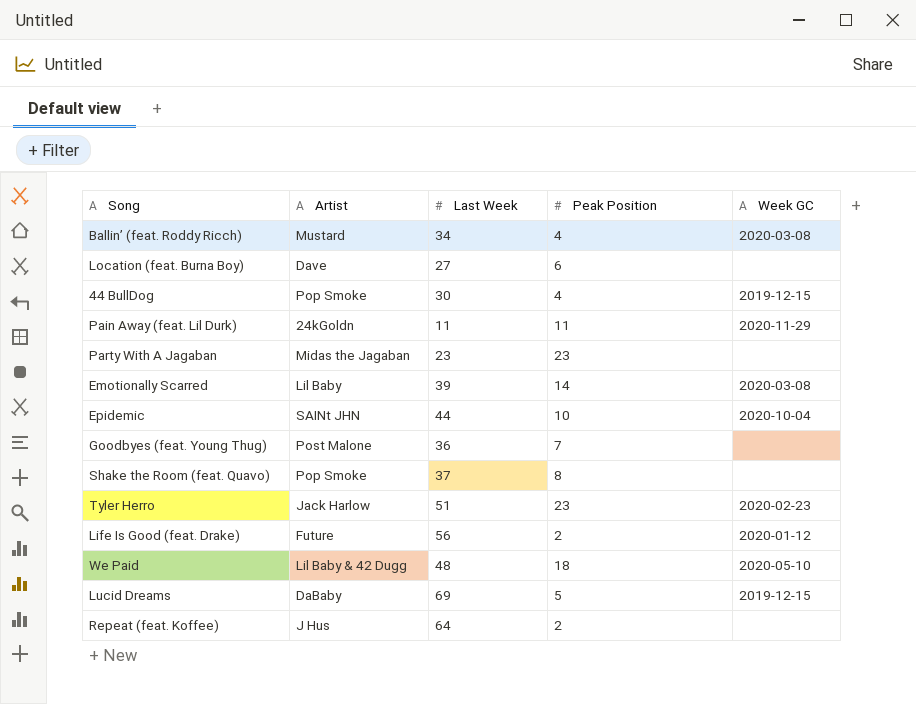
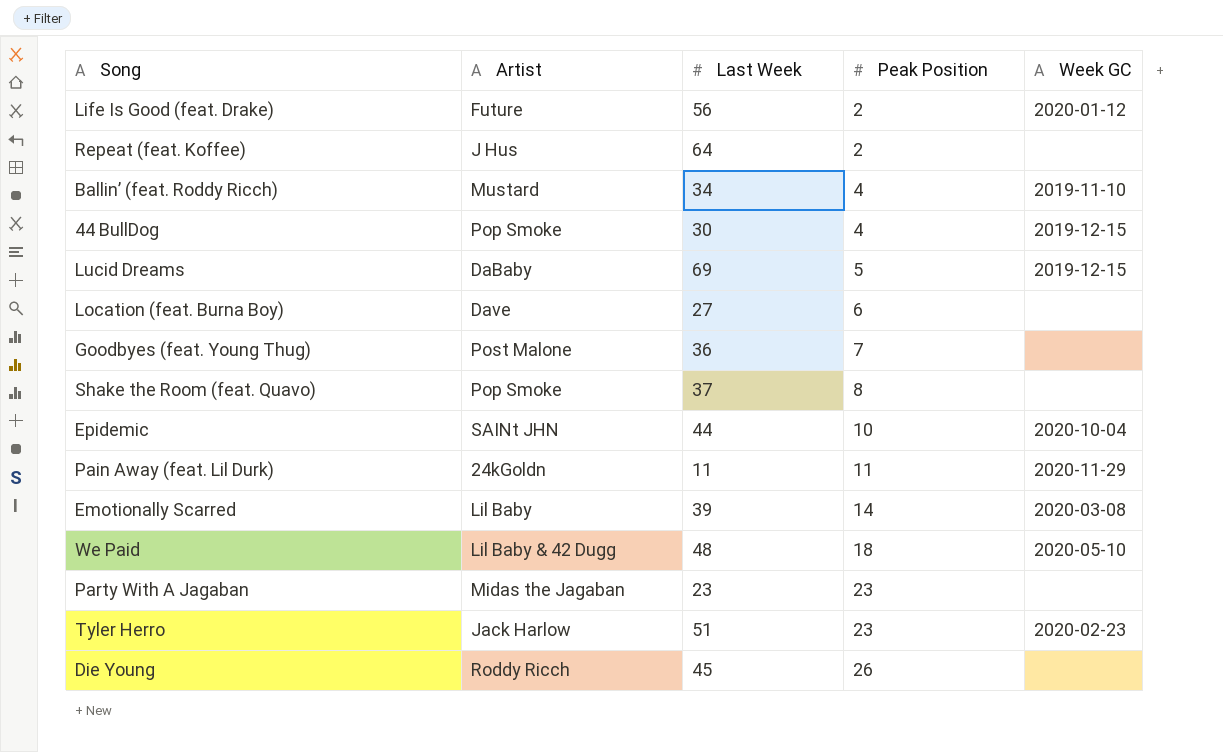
row order: none -> Peak Position ascending
Ballin’ (feat. Roddy Ricch) | Week GC: 2020-03-08 -> 2019-11-10
row Die Young: none -> Roddy Ricch | 45 | 26 | none

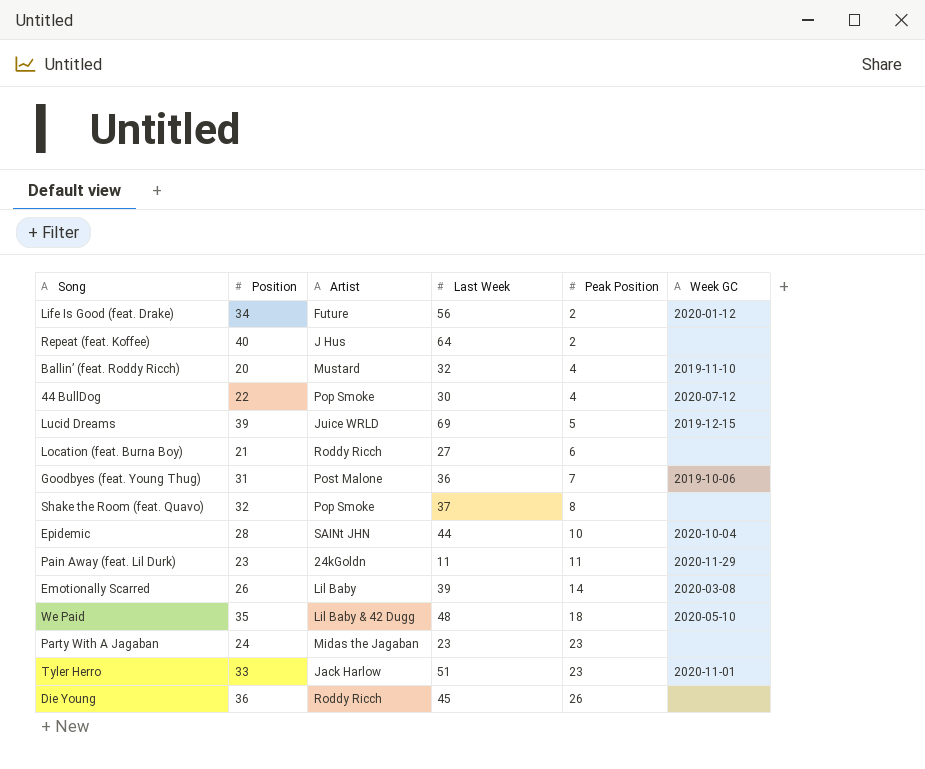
column Position | position: none -> 2
Ballin’ (feat. Roddy Ricch) | Last Week: 34 -> 32
44 BullDog | Week GC: 2019-12-15 -> 2020-07-12
Lucid Dreams | Artist: DaBaby -> Juice WRLD
Location (feat. Burna Boy) | Artist: Dave -> Roddy Ricch
Goodbyes (feat. Young Thug) | Week GC: none -> 2019-10-06
Tyler Herro | Week GC: 2020-02-23 -> 2020-11-01

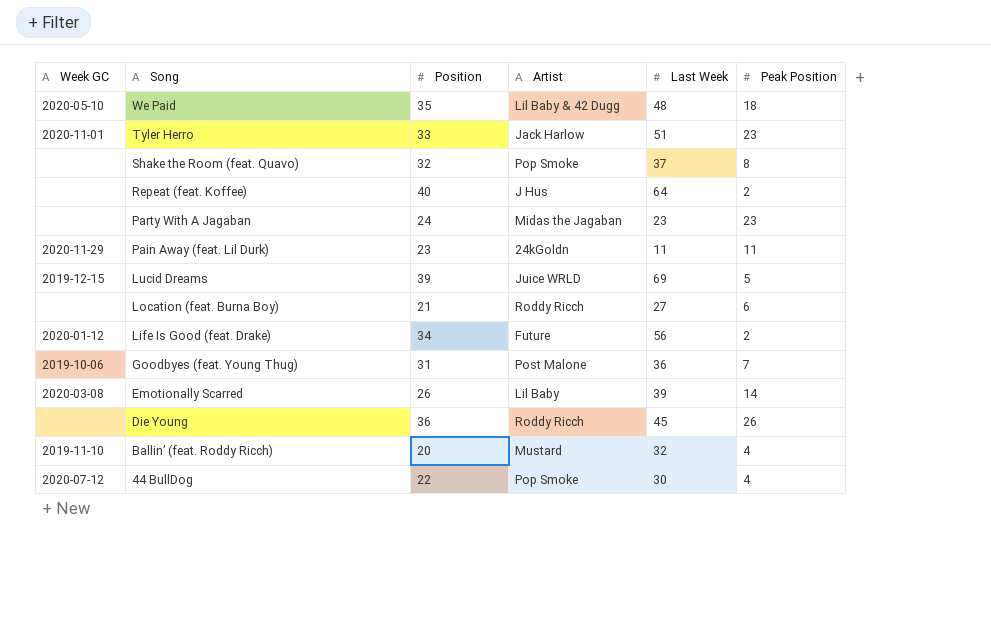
row order: Peak Position ascending -> Song descending
column Week GC | position: 6 -> 1
row Epidemic: 28 | SAINt JHN | 44 | 10 | 2020-10-04 -> none

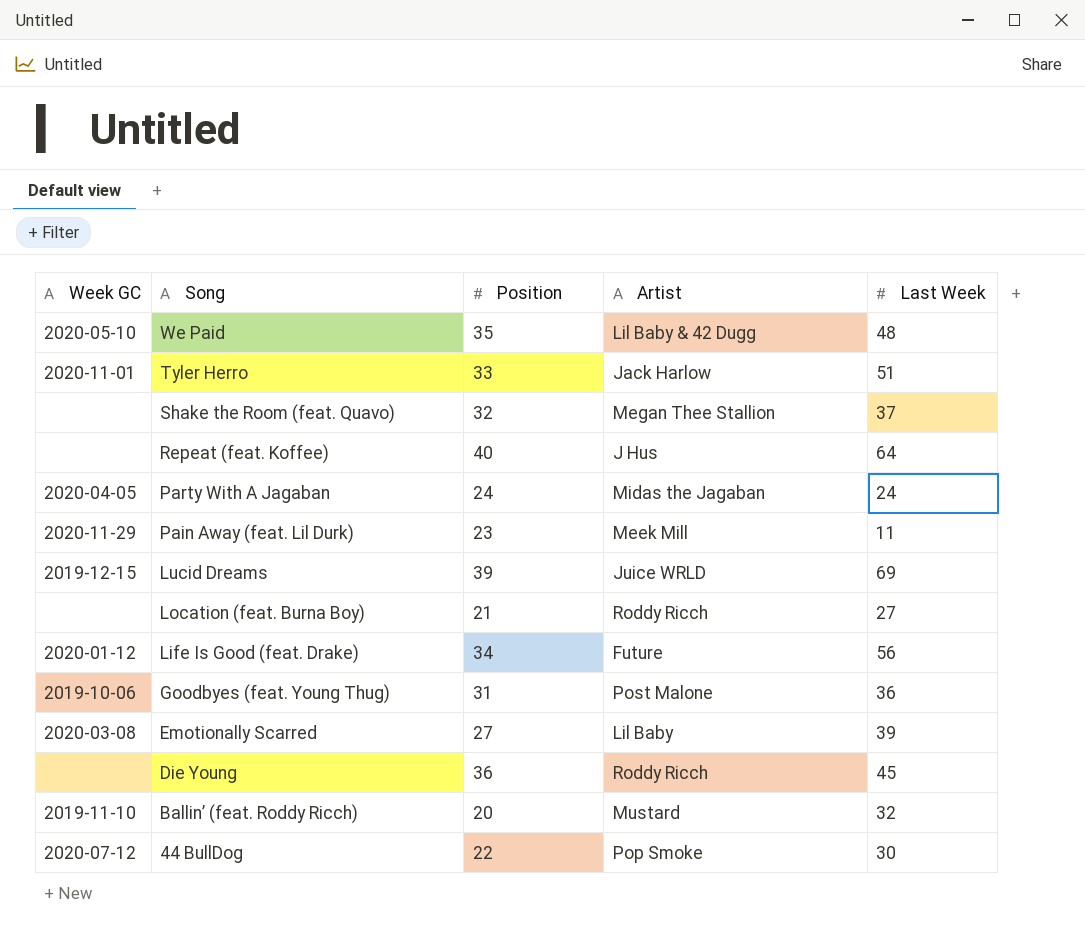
column Peak Position | position: 6 -> none
Shake the Room (feat. Quavo) | Artist: Pop Smoke -> Megan Thee Stallion
Party With A Jagaban | Week GC: none -> 2020-04-05
Party With A Jagaban | Last Week: 23 -> 24
Pain Away (feat. Lil Durk) | Artist: 24kGoldn -> Meek Mill
Emotionally Scarred | Position: 26 -> 27

